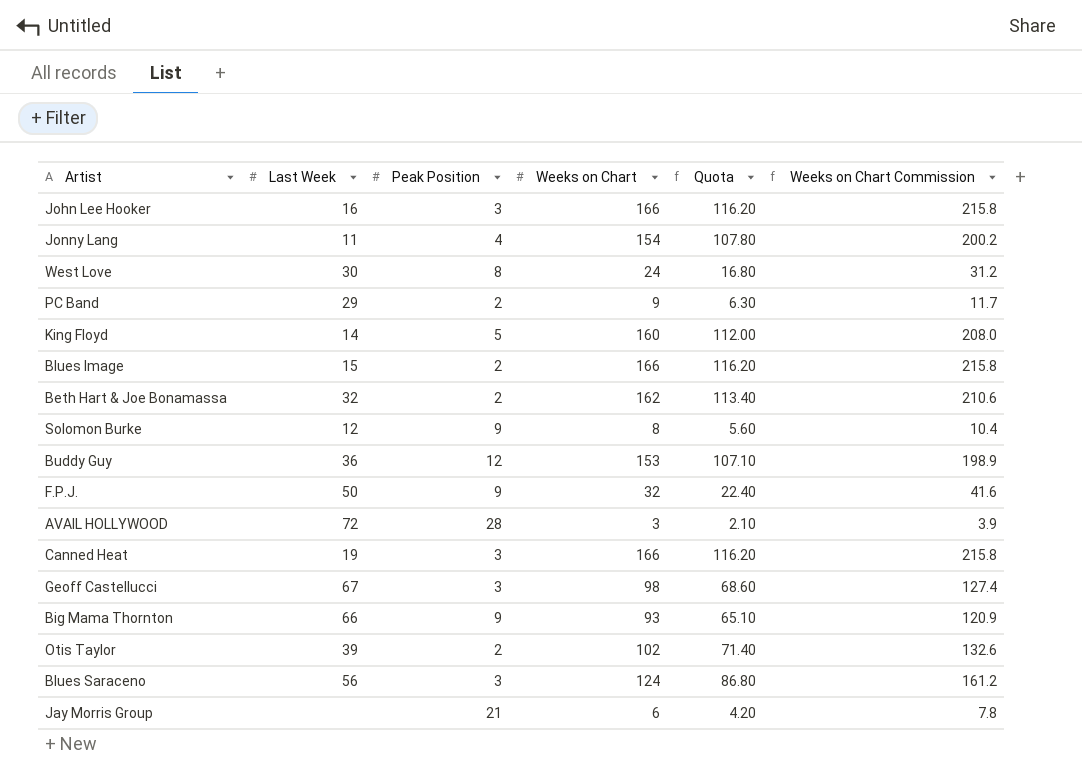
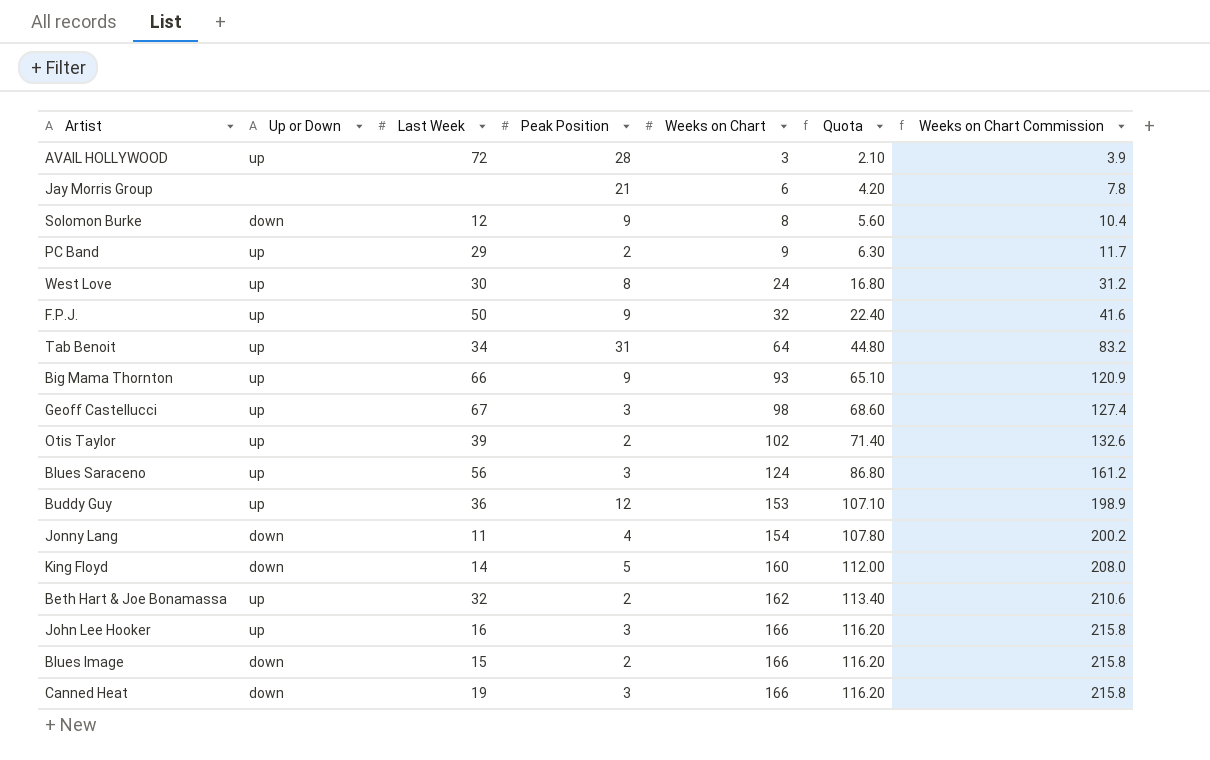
row order: none -> Weeks on Chart ascending
column Up or Down | position: none -> 2
row Tab Benoit: none -> up | 34 | 31 | 64 | 44.80 | 83.2

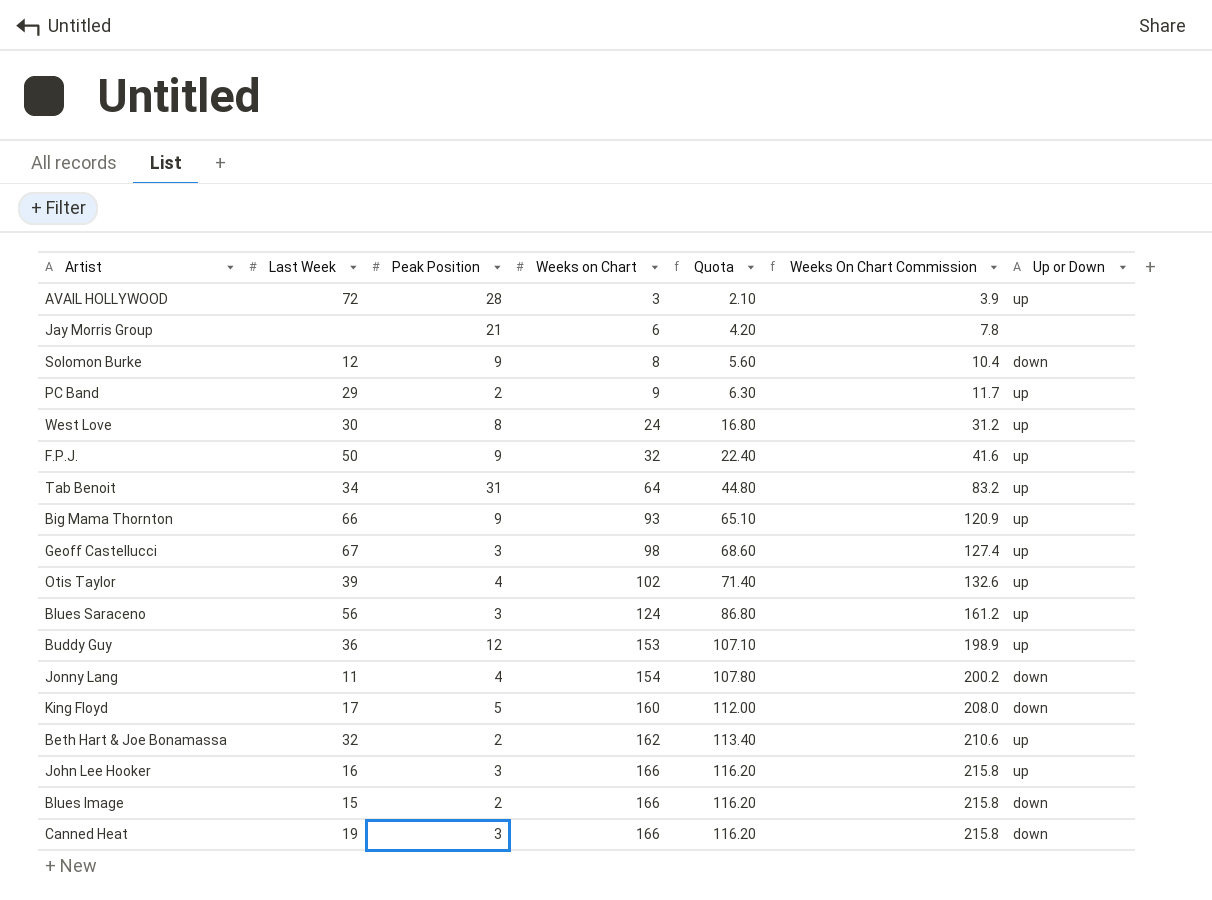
column name: Weeks on Chart Commission -> Weeks On Chart Commission
column Up or Down | position: 2 -> 7
Otis Taylor | Peak Position: 2 -> 4
King Floyd | Last Week: 14 -> 17

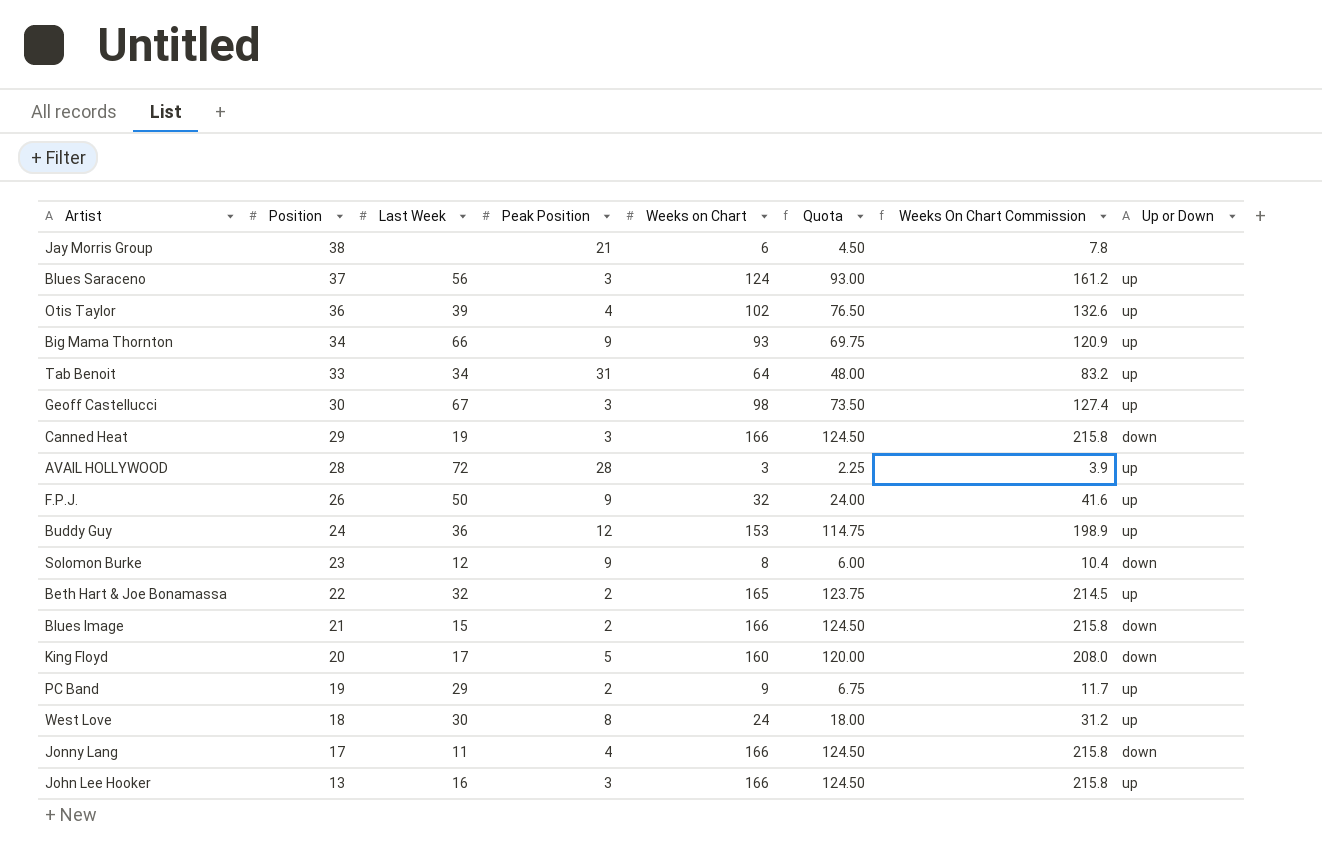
row order: Weeks on Chart ascending -> Position descending
column Position | position: none -> 2
column Quota | formula: [Weeks on Chart] * 0.7 -> [Weeks on Chart] * 0.75
Beth Hart & Joe Bonamassa | Weeks on Chart: 162 -> 165
Beth Hart & Joe Bonamassa | Weeks On Chart Commission: 210.6 -> 214.5
Jonny Lang | Weeks on Chart: 154 -> 166
Jonny Lang | Weeks On Chart Commission: 200.2 -> 215.8

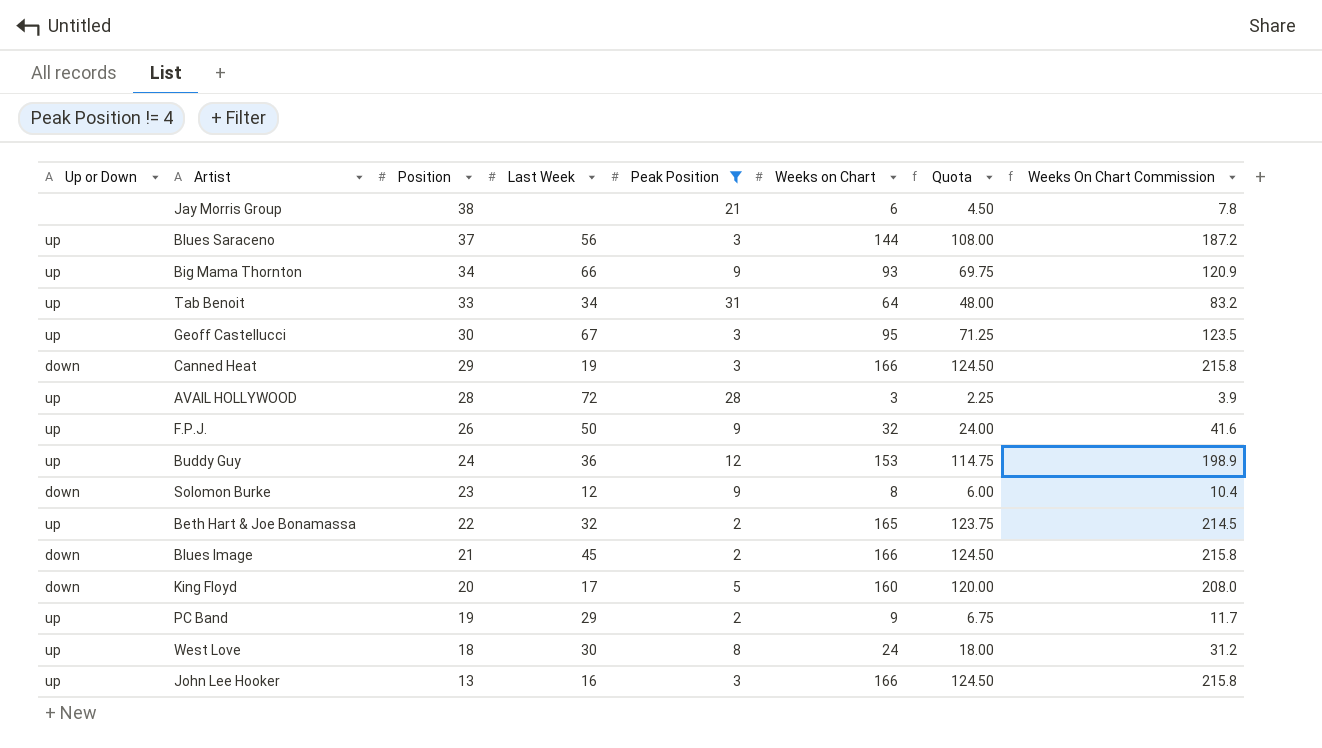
filter: none -> Peak Position != 4
column Up or Down | position: 8 -> 1
Blues Saraceno | Weeks on Chart: 124 -> 144
Blues Saraceno | Quota: 93.00 -> 108.00
Blues Saraceno | Weeks On Chart Commission: 161.2 -> 187.2
Geoff Castellucci | Weeks on Chart: 98 -> 95
Geoff Castellucci | Quota: 73.50 -> 71.25
Geoff Castellucci | Weeks On Chart Commission: 127.4 -> 123.5
Blues Image | Last Week: 15 -> 45

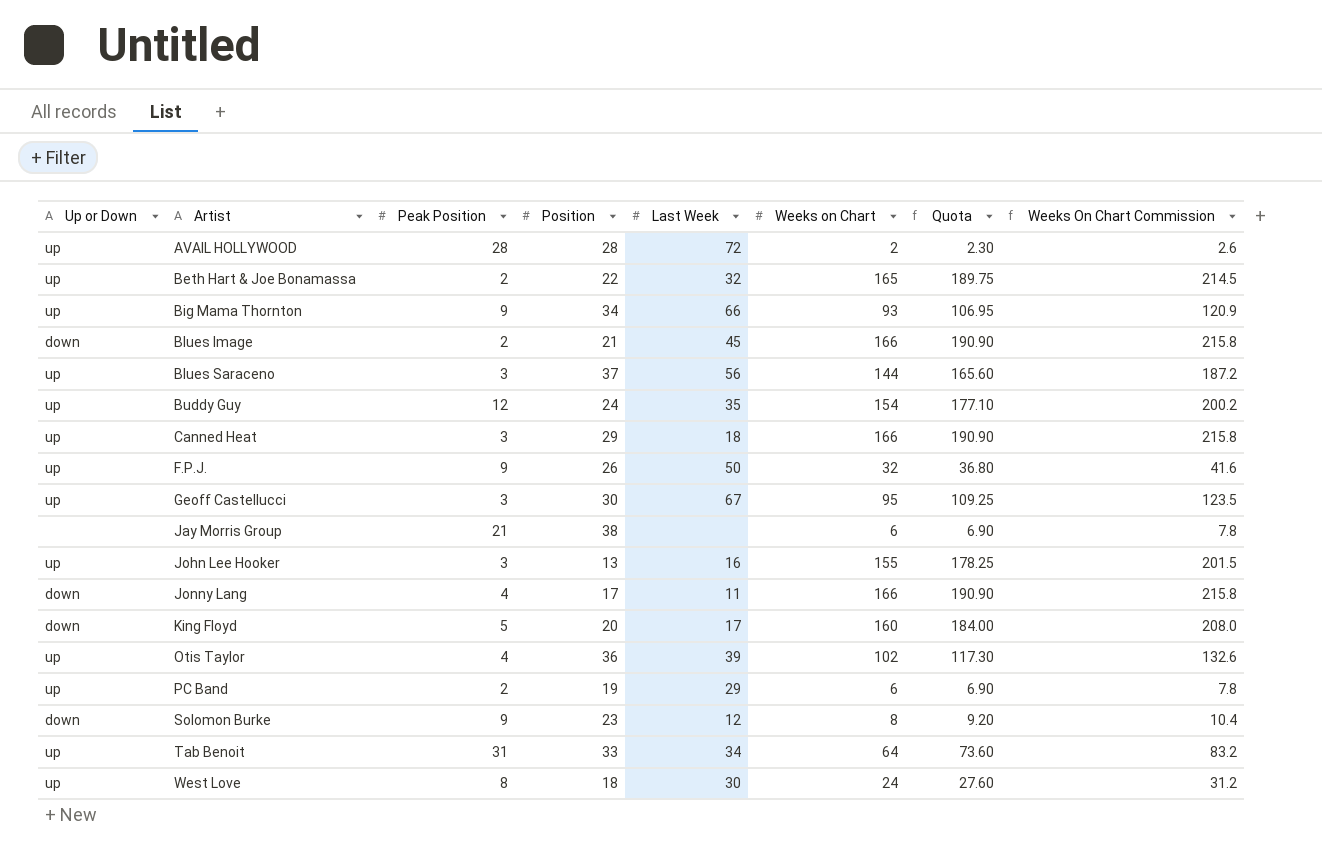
filter: Peak Position != 4 -> none
row order: Position descending -> Artist ascending
column Peak Position | position: 5 -> 3
column Quota | formula: [Weeks on Chart] * 0.75 -> [Weeks on Chart] * 1.15
AVAIL HOLLYWOOD | Weeks on Chart: 3 -> 2
AVAIL HOLLYWOOD | Weeks On Chart Commission: 3.9 -> 2.6
Buddy Guy | Last Week: 36 -> 35
Buddy Guy | Weeks on Chart: 153 -> 154
Buddy Guy | Weeks On Chart Commission: 198.9 -> 200.2
Canned Heat | Up or Down: down -> up
Canned Heat | Last Week: 19 -> 18
John Lee Hooker | Weeks on Chart: 166 -> 155
John Lee Hooker | Weeks On Chart Commission: 215.8 -> 201.5
PC Band | Weeks on Chart: 9 -> 6
PC Band | Weeks On Chart Commission: 11.7 -> 7.8

